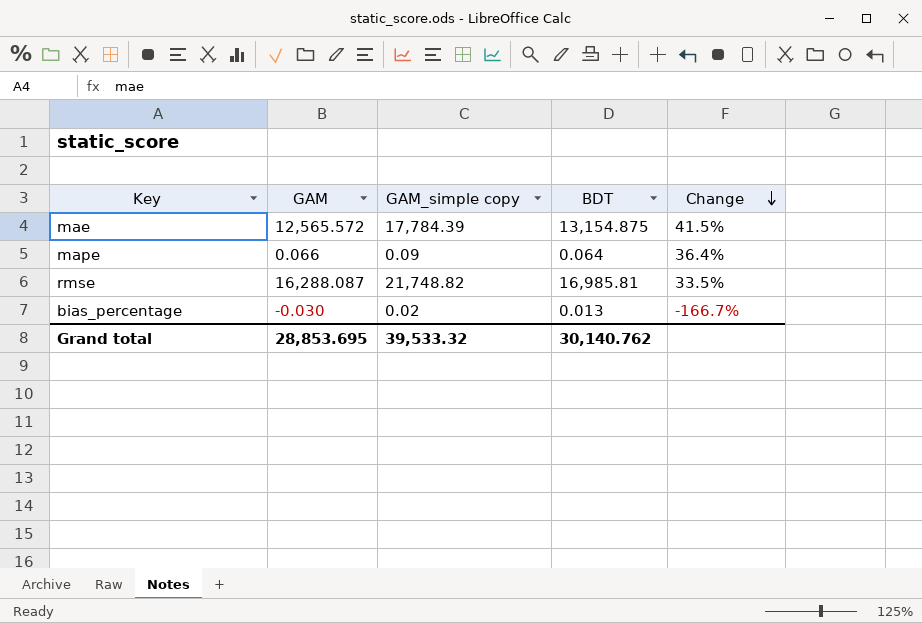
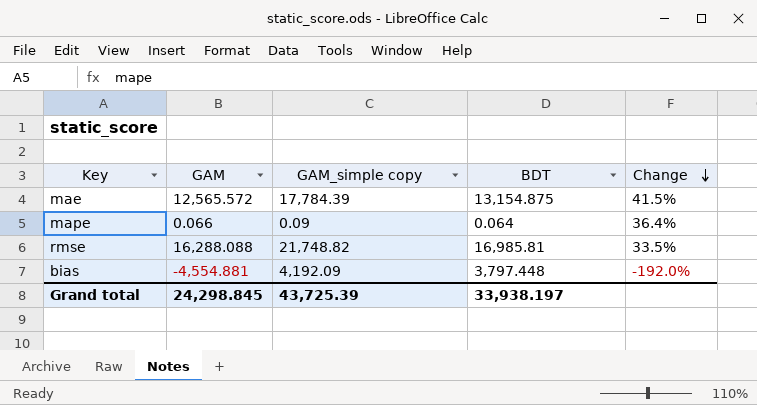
row bias_percentage: -0.030 | 0.02 | 0.013 | -166.7% -> none
rmse | GAM: 16,288.087 -> 16,288.088
row bias: none -> -4,554.881 | 4,192.09 | 3,797.448 | -192.0%
Grand total | GAM: 28,853.695 -> 24,298.845
Grand total | GAM_simple copy: 39,533.32 -> 43,725.39
Grand total | BDT: 30,140.762 -> 33,938.197

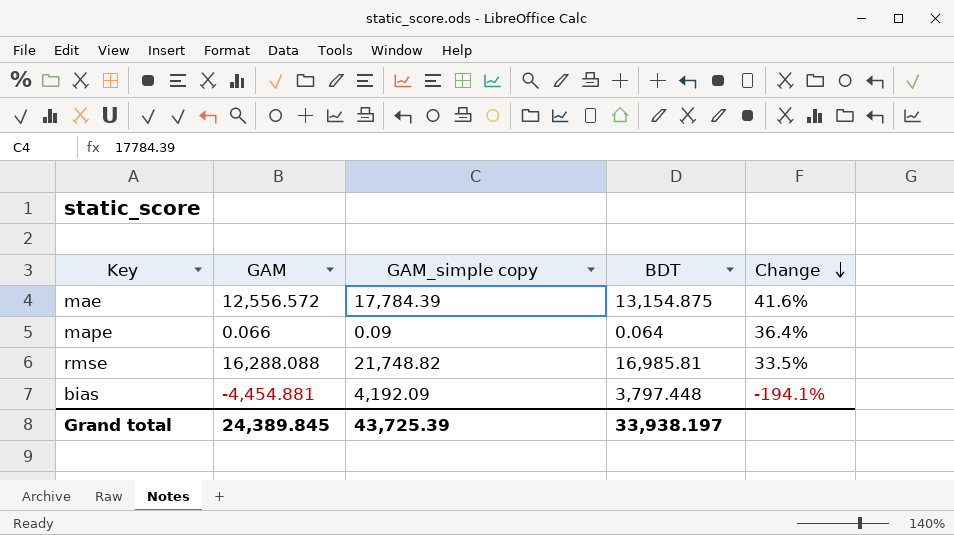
mae | GAM: 12,565.572 -> 12,556.572
mae | Change: 41.5% -> 41.6%
bias | GAM: -4,554.881 -> -4,454.881
bias | Change: -192.0% -> -194.1%
Grand total | GAM: 24,298.845 -> 24,389.845

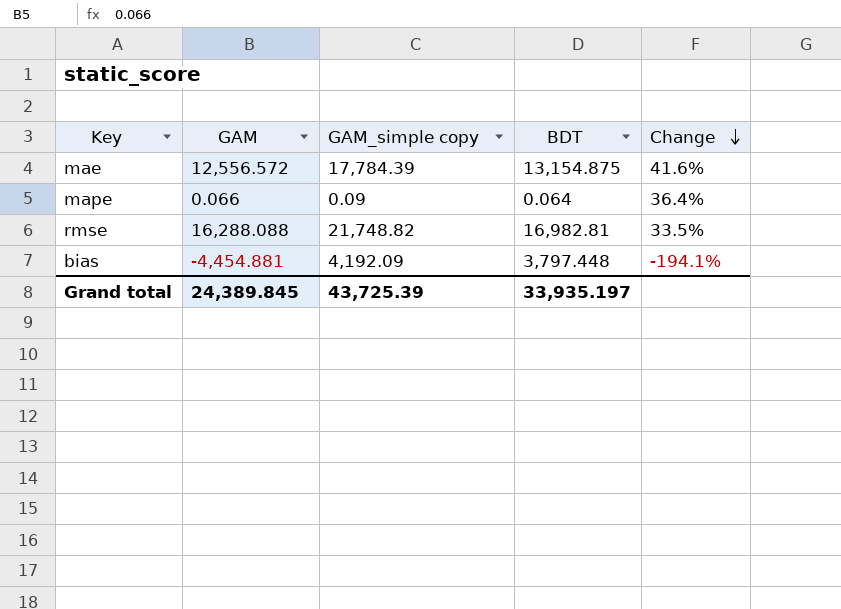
rmse | BDT: 16,985.81 -> 16,982.81
Grand total | BDT: 33,938.197 -> 33,935.197

